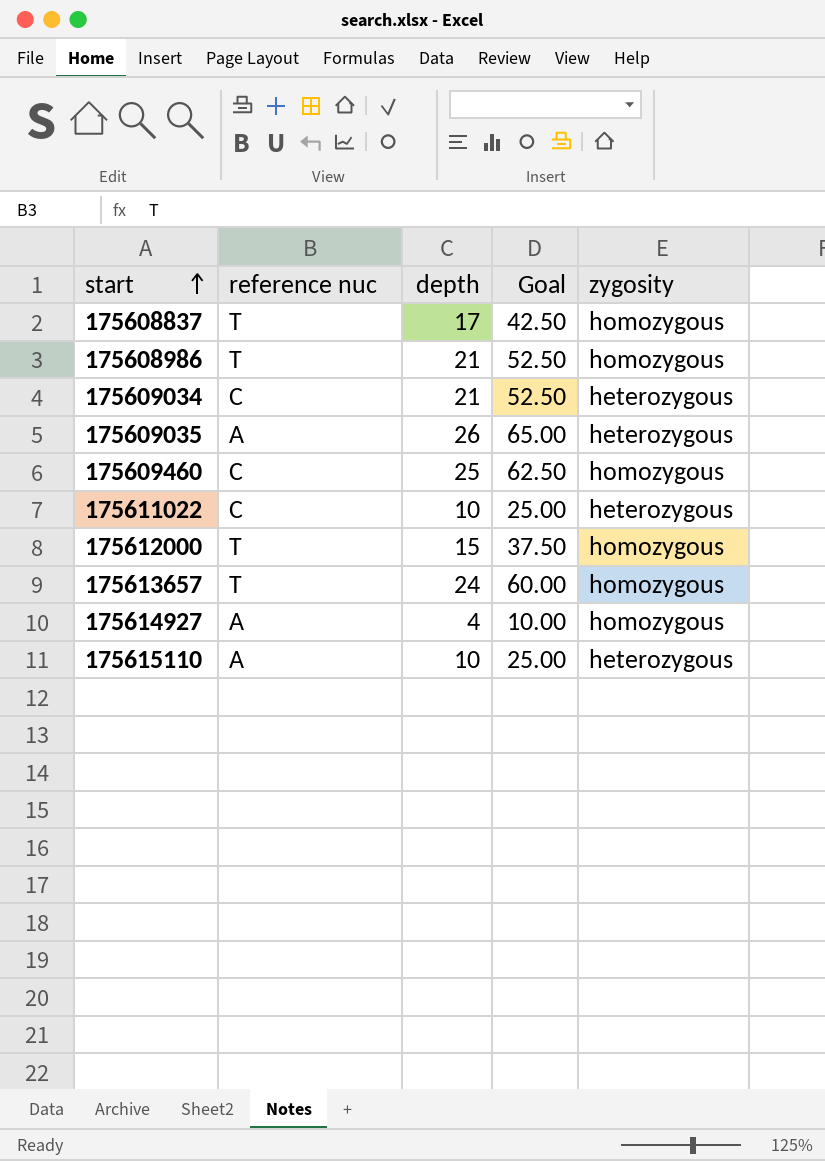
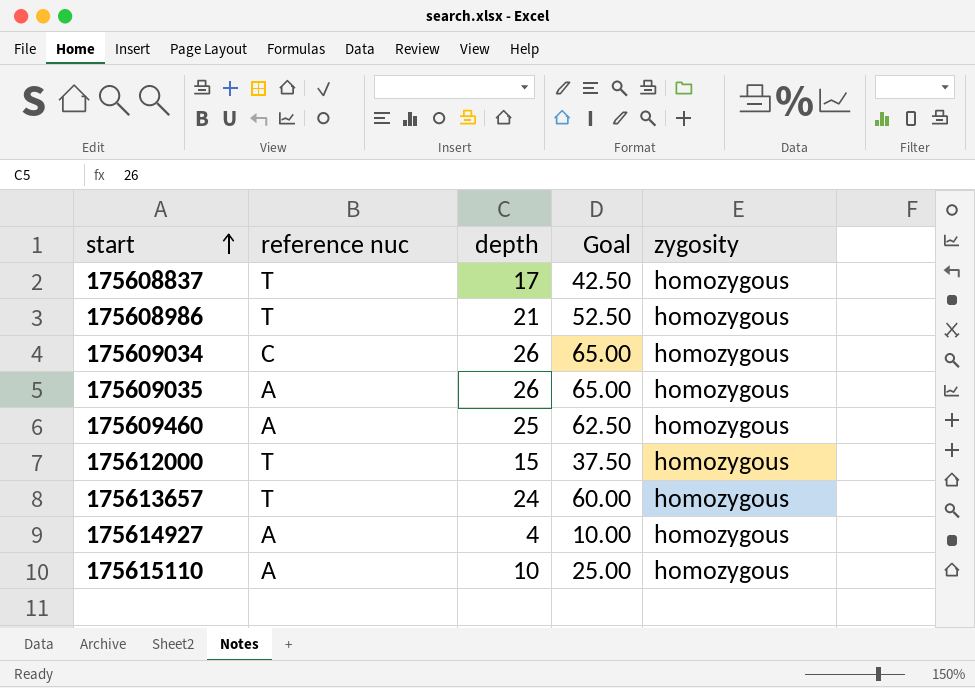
row 175611022: C | 10 | 25.00 | heterozygous -> none
175609034 | depth: 21 -> 26
175609034 | Goal: 52.50 -> 65.00
175609034 | zygosity: heterozygous -> homozygous
175609035 | zygosity: heterozygous -> homozygous
175609460 | reference nuc: C -> A
175615110 | zygosity: heterozygous -> homozygous

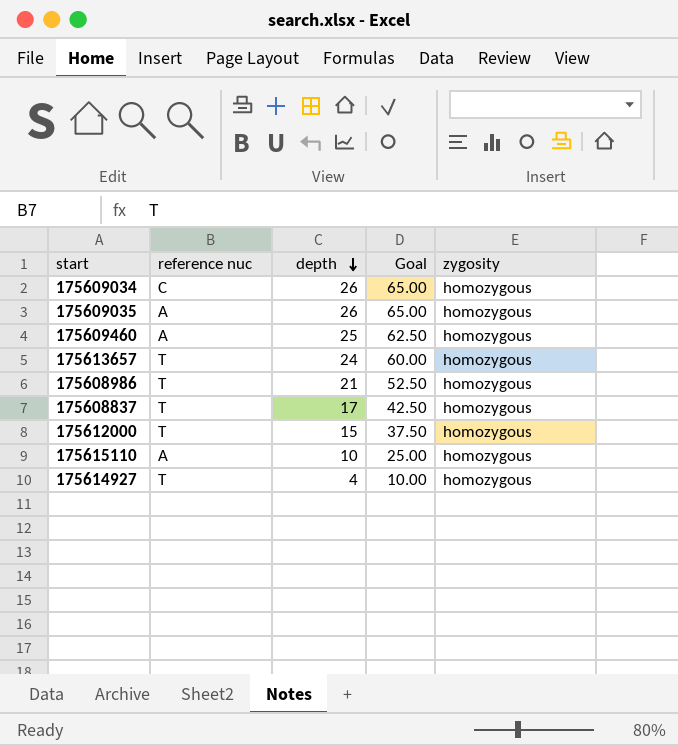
row order: start ascending -> depth descending
175614927 | reference nuc: A -> T

